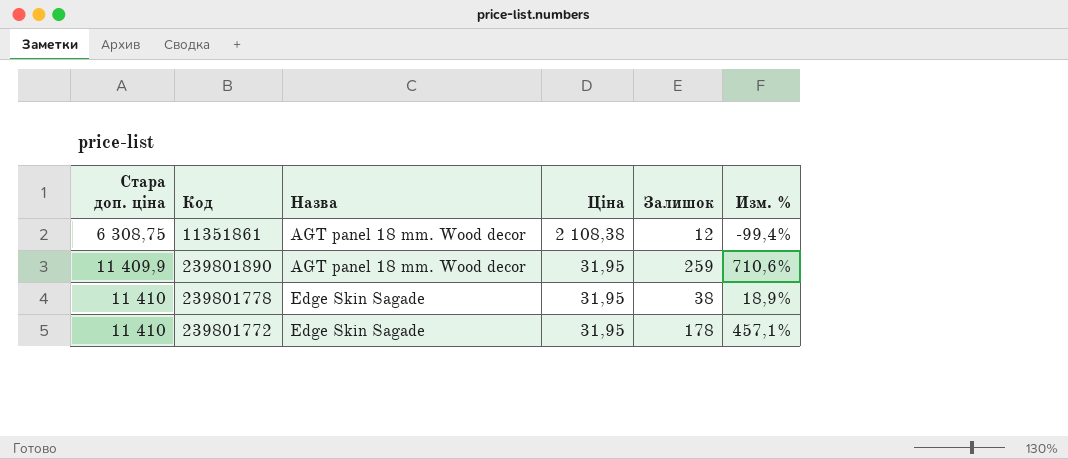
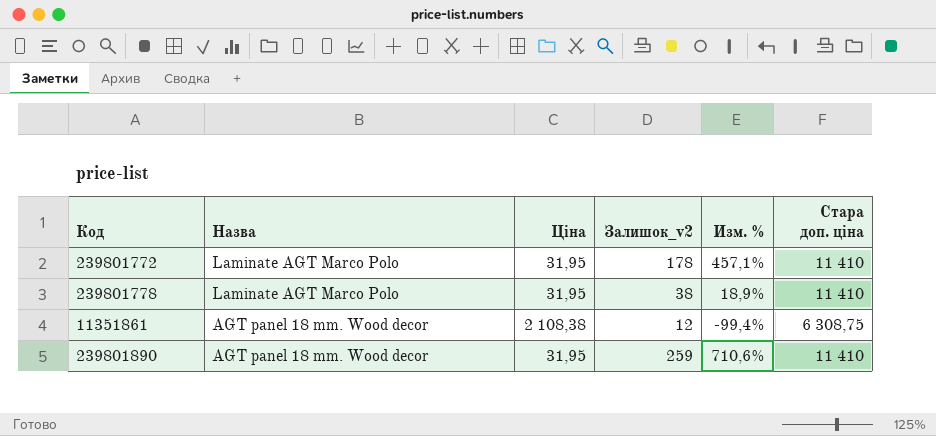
row order: Стара доп. ціна ascending -> Назва descending
column name: Залишок -> Залишок_v2
column Стара доп. ціна | position: 1 -> 6
239801772 | Назва: Edge Skin Sagade -> Laminate AGT Marco Polo
239801778 | Назва: Edge Skin Sagade -> Laminate AGT Marco Polo
239801890 | Стара доп. ціна: 11 409,9 -> 11 410

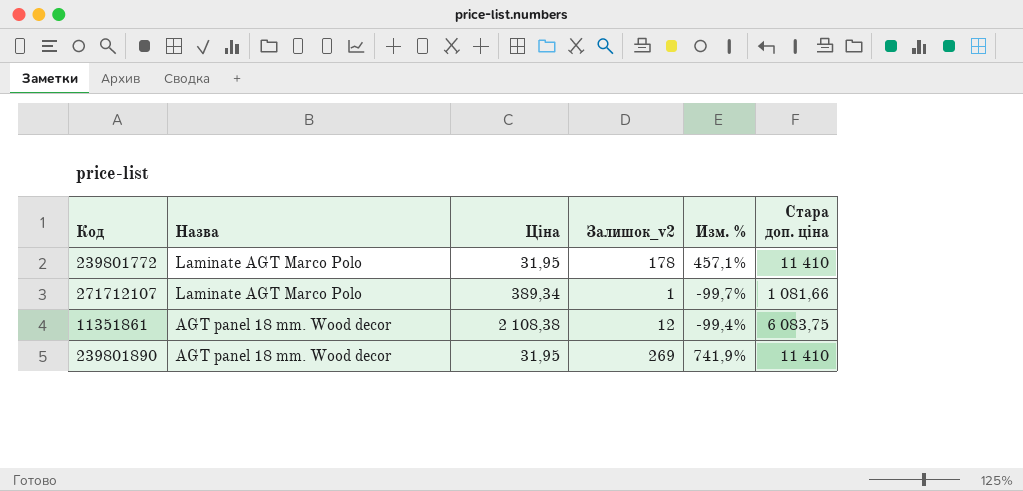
row 239801778: Laminate AGT Marco Polo | 31,95 | 38 | 18,9% | 11 410 -> none
row 271712107: none -> Laminate AGT Marco Polo | 389,34 | 1 | -99,7% | 1 081,66
11351861 | Стара доп. ціна: 6 308,75 -> 6 083,75
239801890 | Залишок_v2: 259 -> 269
239801890 | Изм. %: 710,6% -> 741,9%

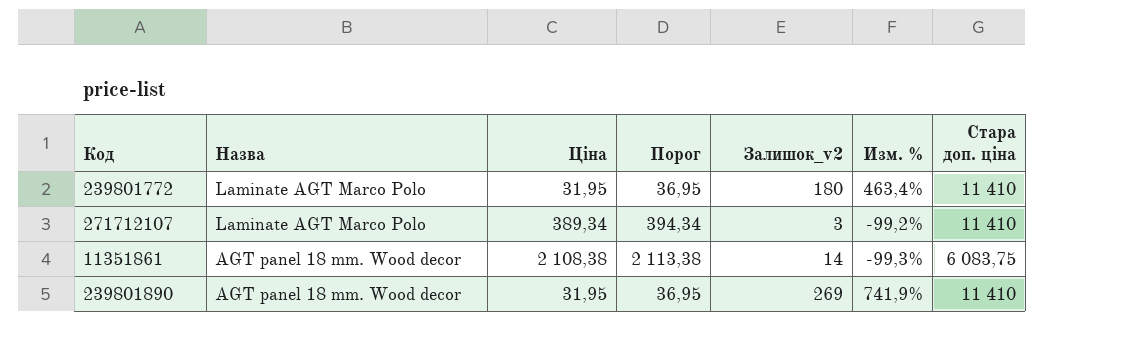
column Порог | formula: none -> [Ціна] + 5
239801772 | Залишок_v2: 178 -> 180
239801772 | Изм. %: 457,1% -> 463,4%
271712107 | Залишок_v2: 1 -> 3
271712107 | Изм. %: -99,7% -> -99,2%
271712107 | Стара доп. ціна: 1 081,66 -> 11 410
11351861 | Залишок_v2: 12 -> 14
11351861 | Изм. %: -99,4% -> -99,3%

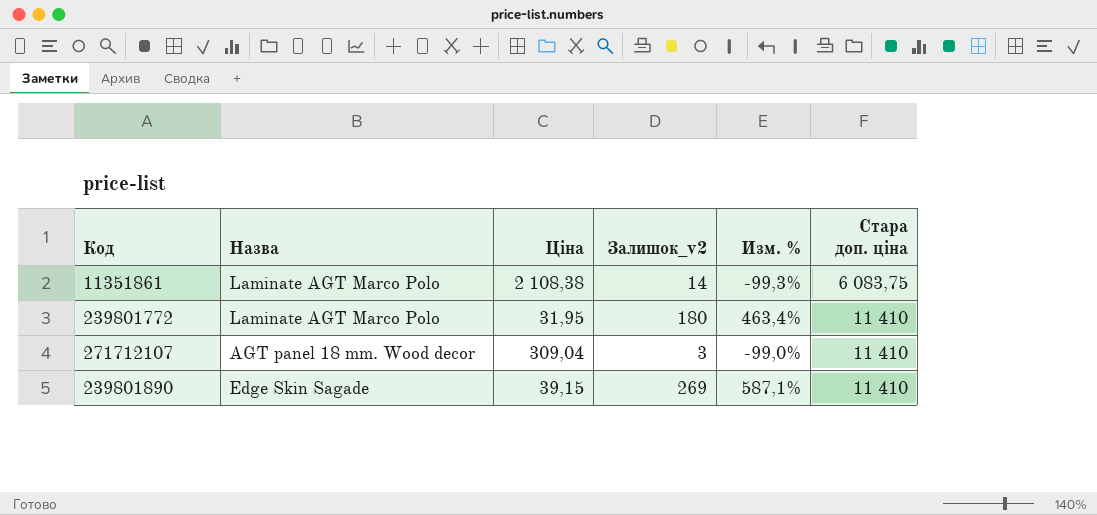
row order: Назва descending -> Стара доп. ціна ascending
column Порог | formula: [Ціна] + 5 -> none
11351861 | Назва: AGT panel 18 mm. Wood decor -> Laminate AGT Marco Polo
271712107 | Назва: Laminate AGT Marco Polo -> AGT panel 18 mm. Wood decor
271712107 | Ціна: 389,34 -> 309,04
271712107 | Изм. %: -99,2% -> -99,0%
239801890 | Назва: AGT panel 18 mm. Wood decor -> Edge Skin Sagade
239801890 | Ціна: 31,95 -> 39,15
239801890 | Изм. %: 741,9% -> 587,1%

